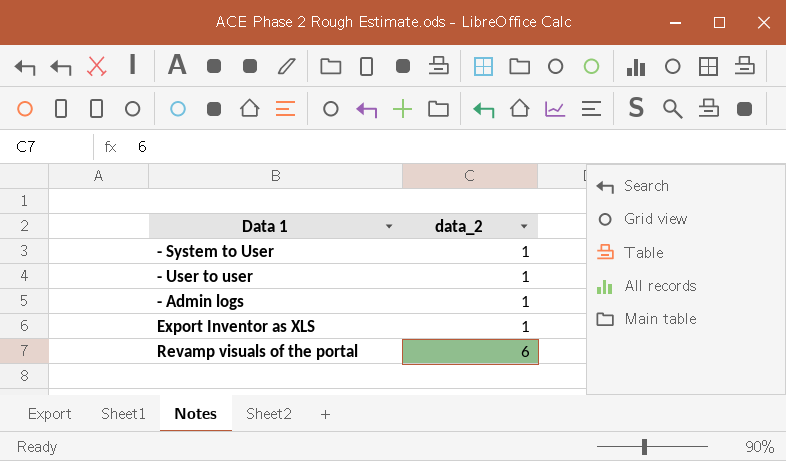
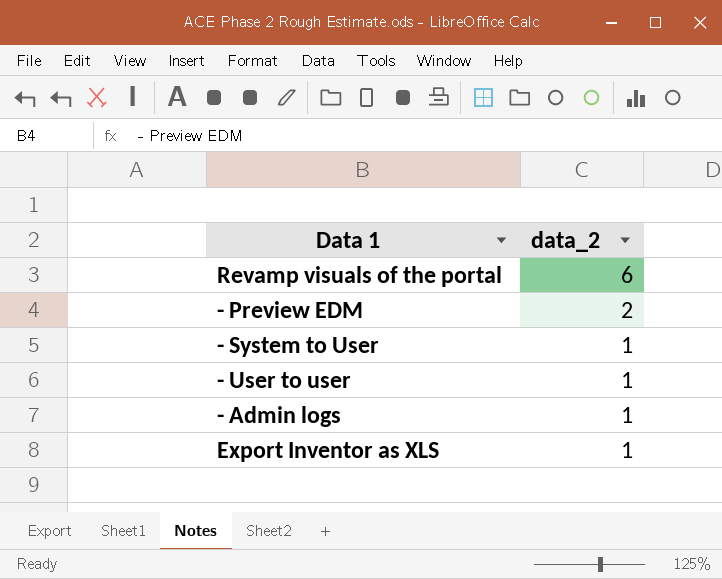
row order: data_2 ascending -> data_2 descending
row - Preview EDM: none -> 2

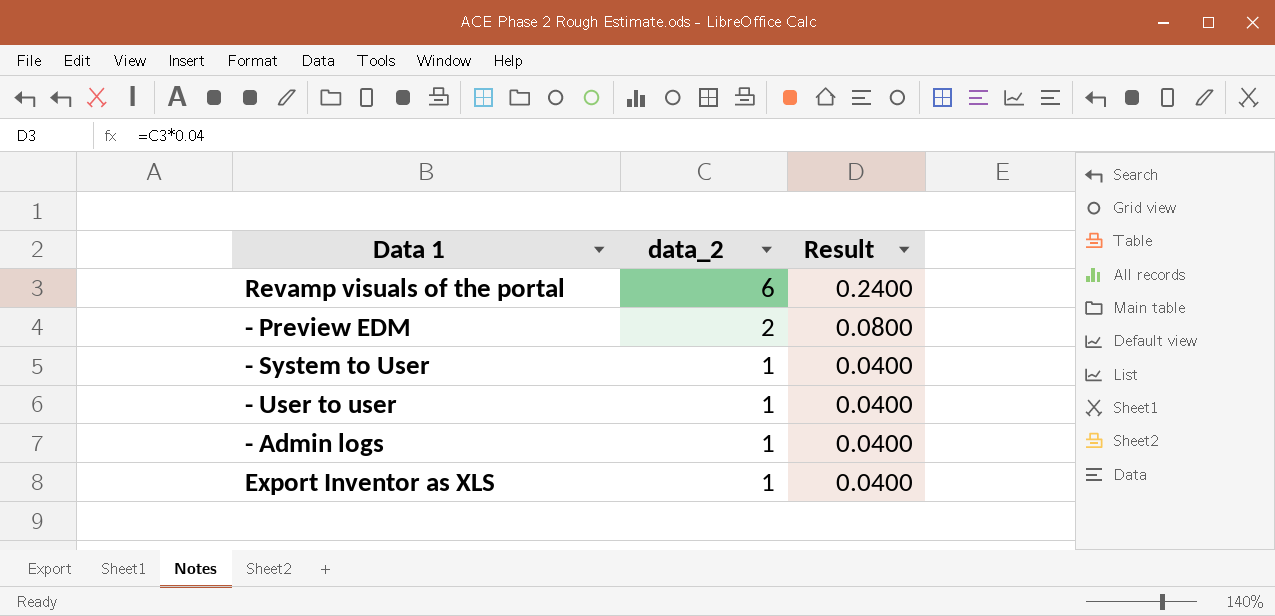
column Result | formula: none -> [data_2] * 0.04

